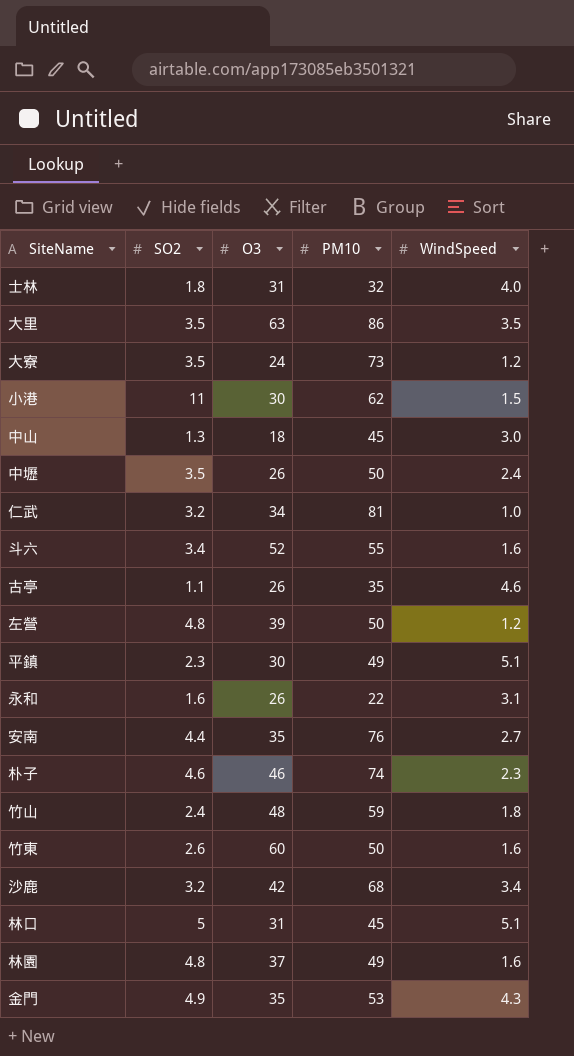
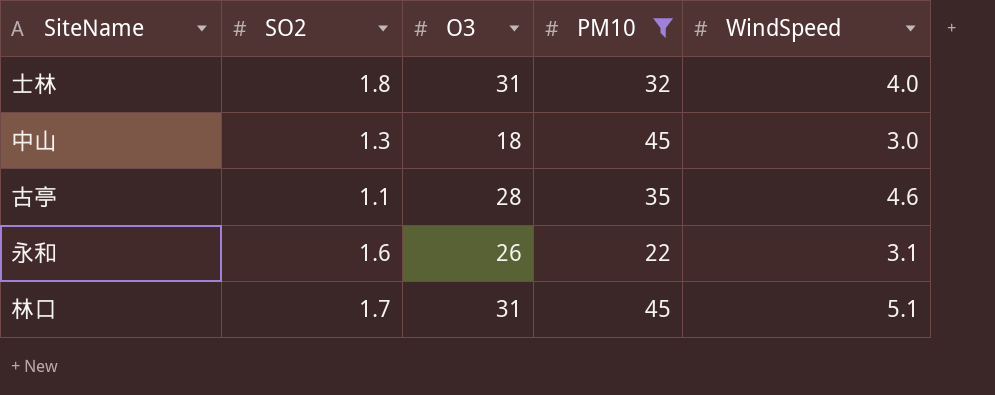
filter: none -> PM10 <= 45
古亭 | O3: 26 -> 28
林口 | SO2: 5 -> 1.7

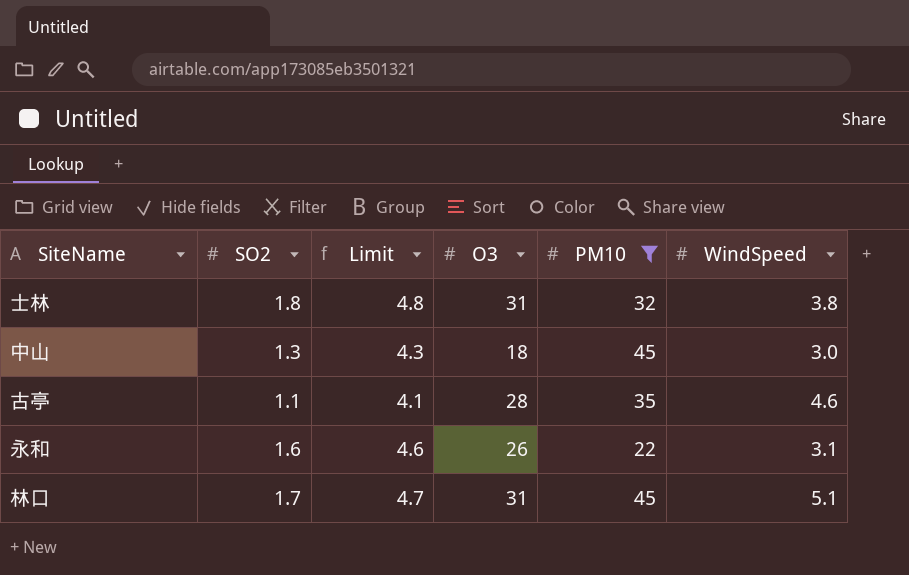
column Limit | formula: none -> [SO2] + 3
士林 | WindSpeed: 4.0 -> 3.8

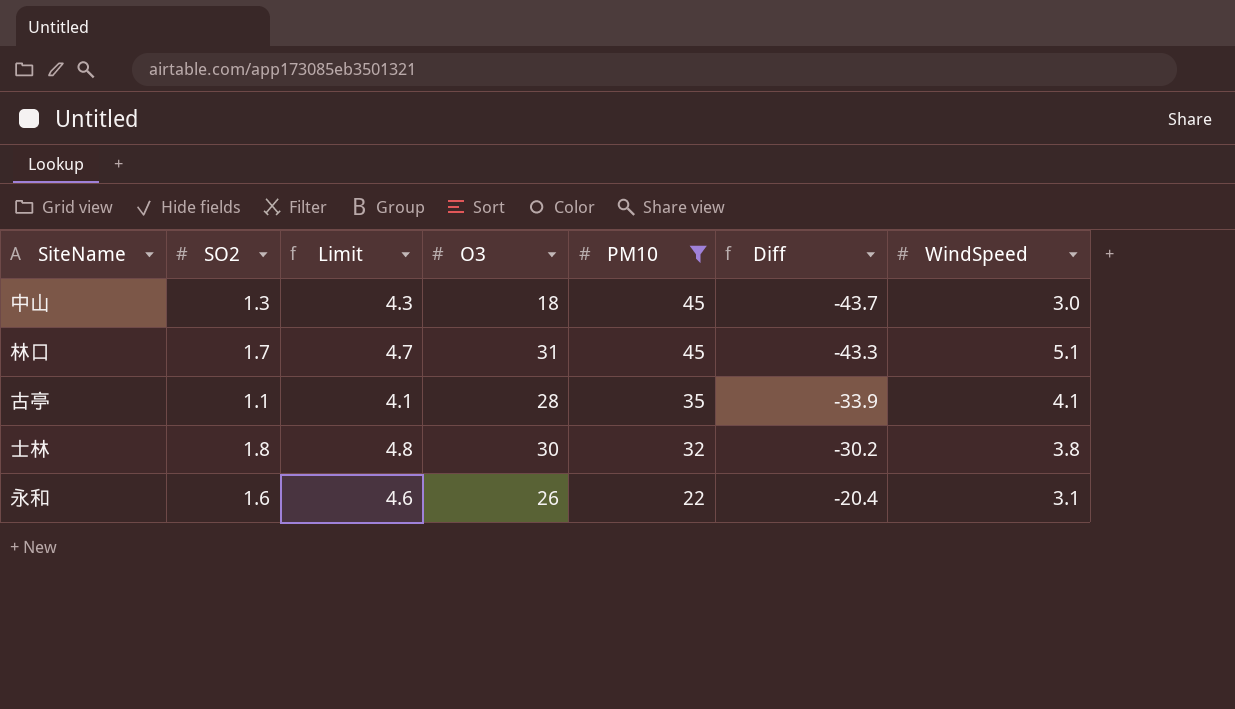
row order: none -> PM10 descending
column Diff | formula: none -> [SO2] - [PM10]
古亭 | WindSpeed: 4.6 -> 4.1
士林 | O3: 31 -> 30

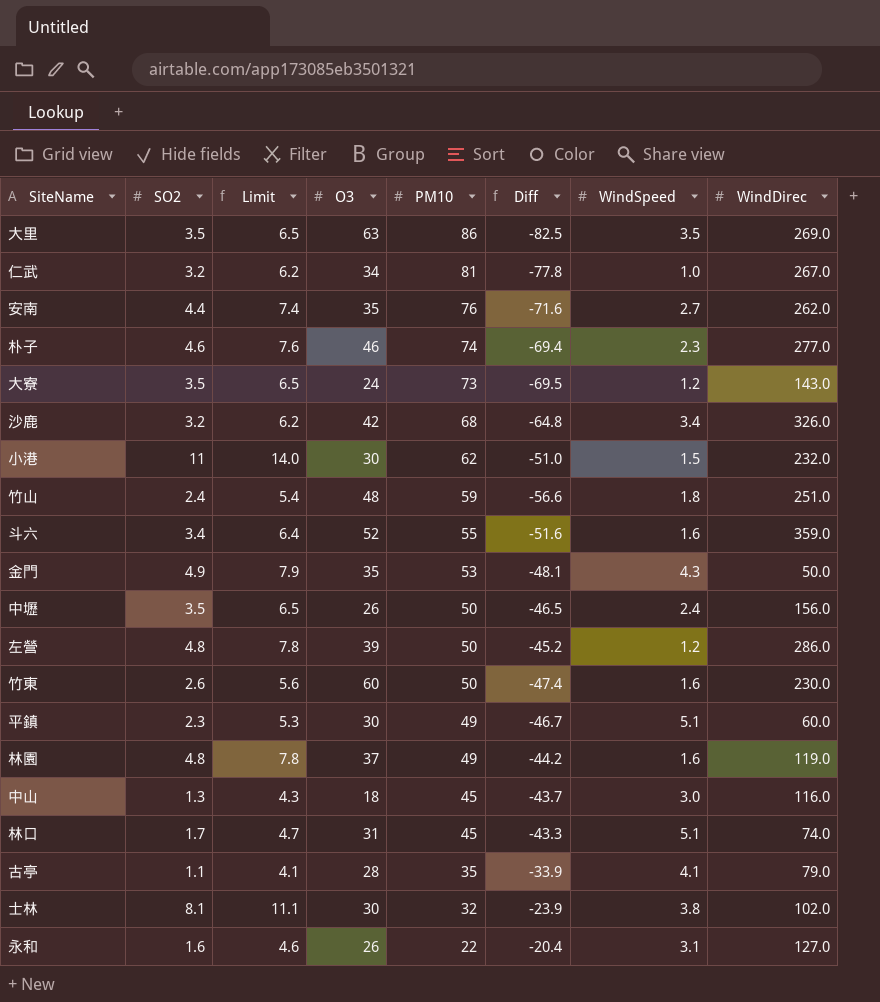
filter: PM10 <= 45 -> none
column WindDirec | position: none -> 8
士林 | SO2: 1.8 -> 8.1
士林 | Limit: 4.8 -> 11.1
士林 | Diff: -30.2 -> -23.9

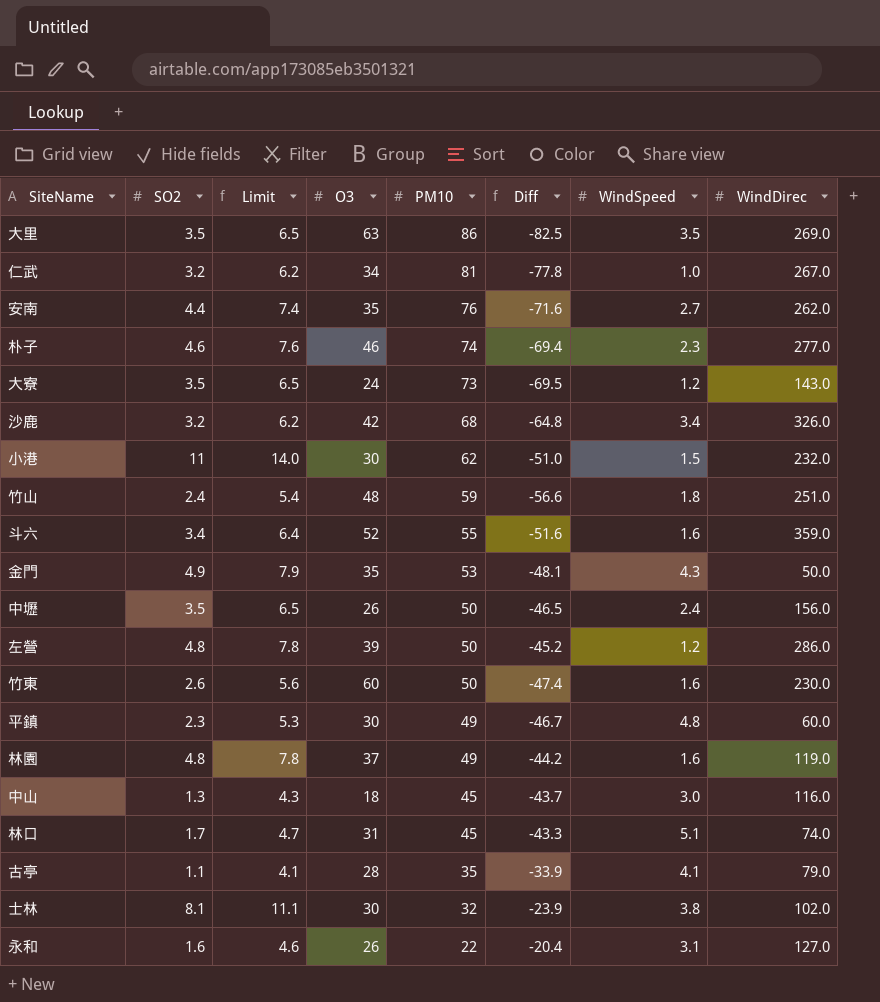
平鎮 | WindSpeed: 5.1 -> 4.8

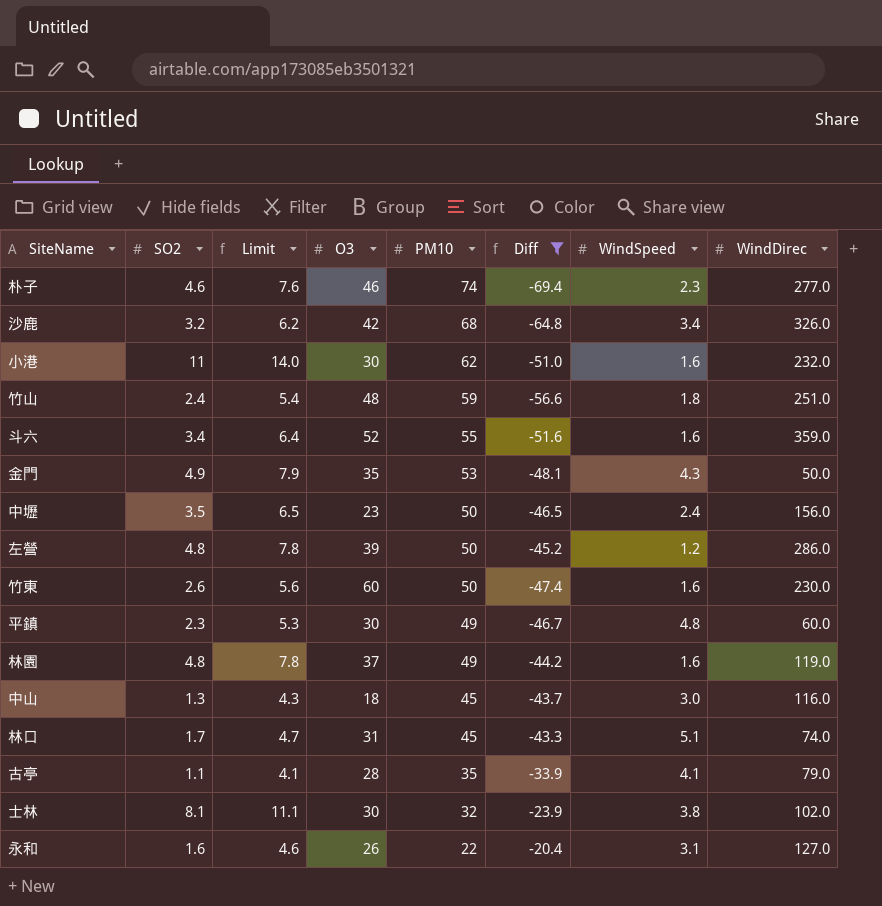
filter: none -> Diff >= -69.4
小港 | WindSpeed: 1.5 -> 1.6
中壢 | O3: 26 -> 23

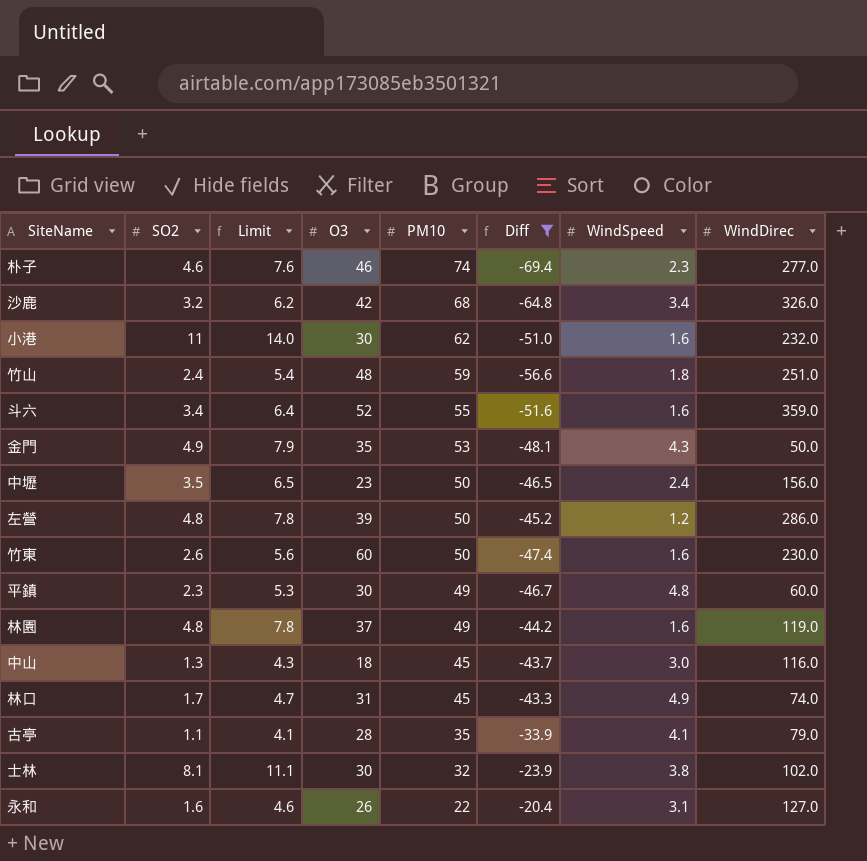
林口 | WindSpeed: 5.1 -> 4.9

